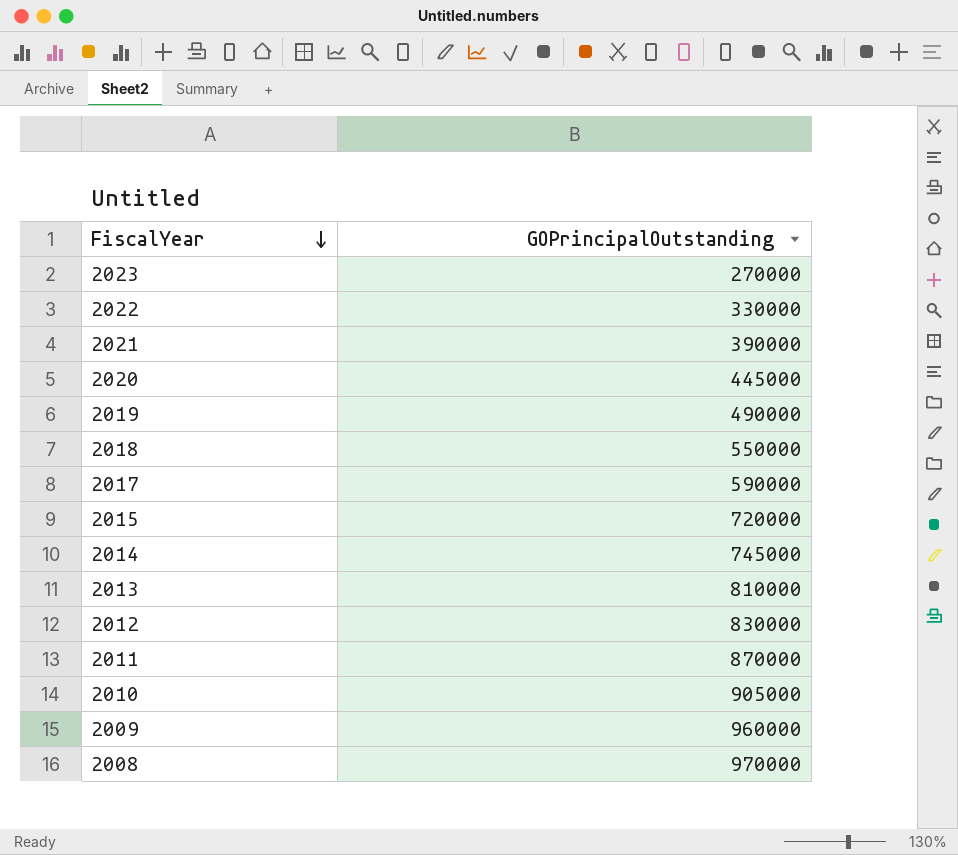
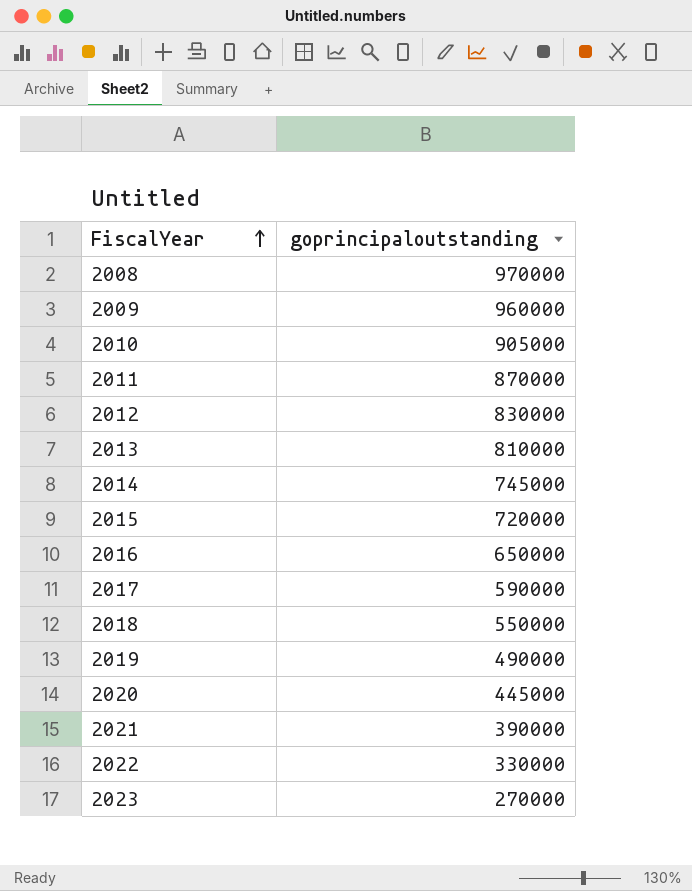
row order: FiscalYear descending -> FiscalYear ascending
column name: GOPrincipalOutstanding -> goprincipaloutstanding
row 2016: none -> 650000

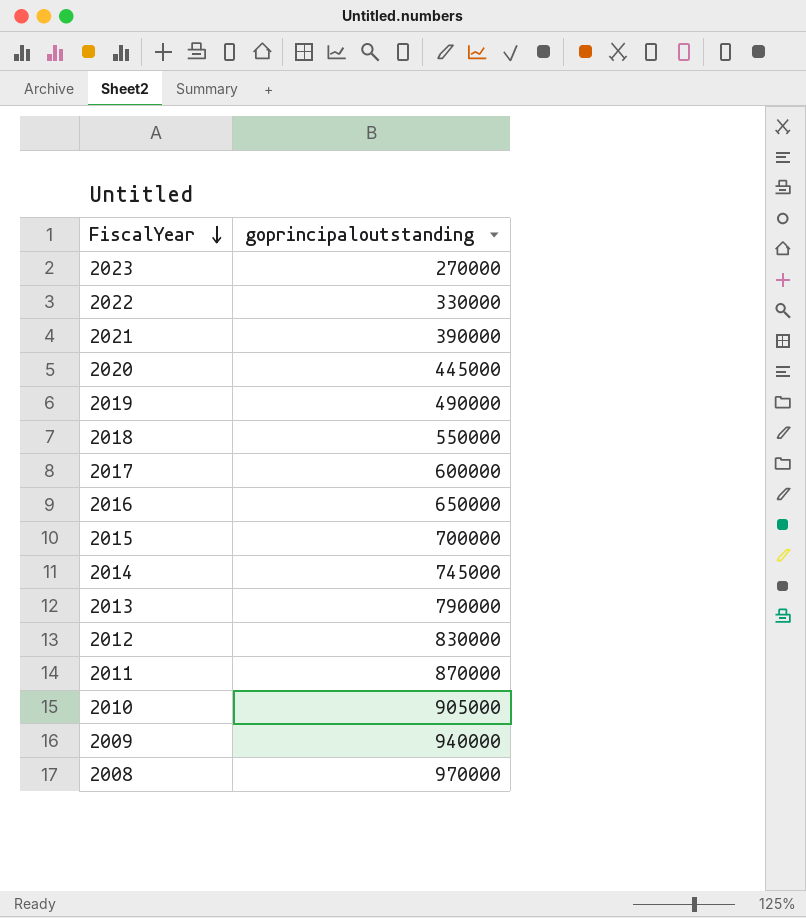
row order: FiscalYear ascending -> FiscalYear descending
2017 | goprincipaloutstanding: 590000 -> 600000
2015 | goprincipaloutstanding: 720000 -> 700000
2013 | goprincipaloutstanding: 810000 -> 790000
2009 | goprincipaloutstanding: 960000 -> 940000

